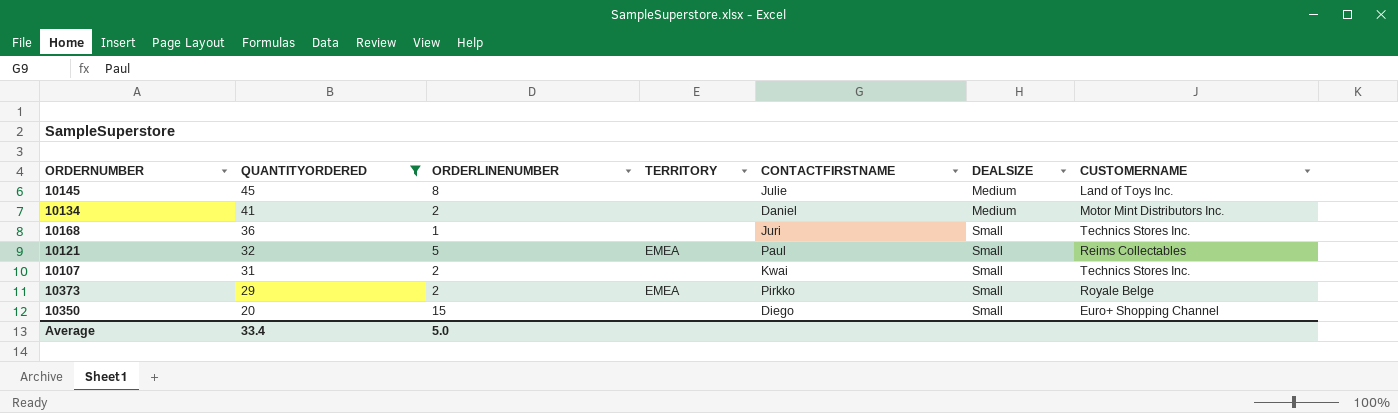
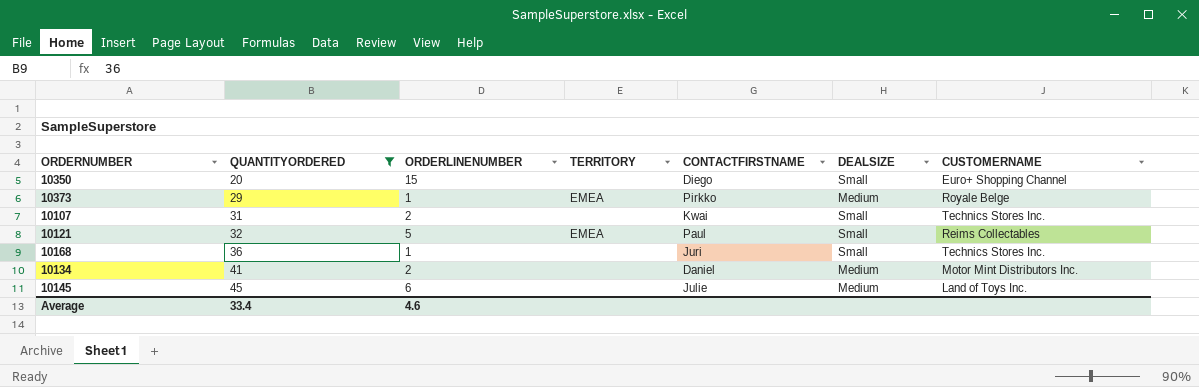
row order: QUANTITYORDERED descending -> QUANTITYORDERED ascending
10373 | ORDERLINENUMBER: 2 -> 1
10373 | DEALSIZE: Small -> Medium
10145 | ORDERLINENUMBER: 8 -> 6
Average | ORDERLINENUMBER: 5.0 -> 4.6

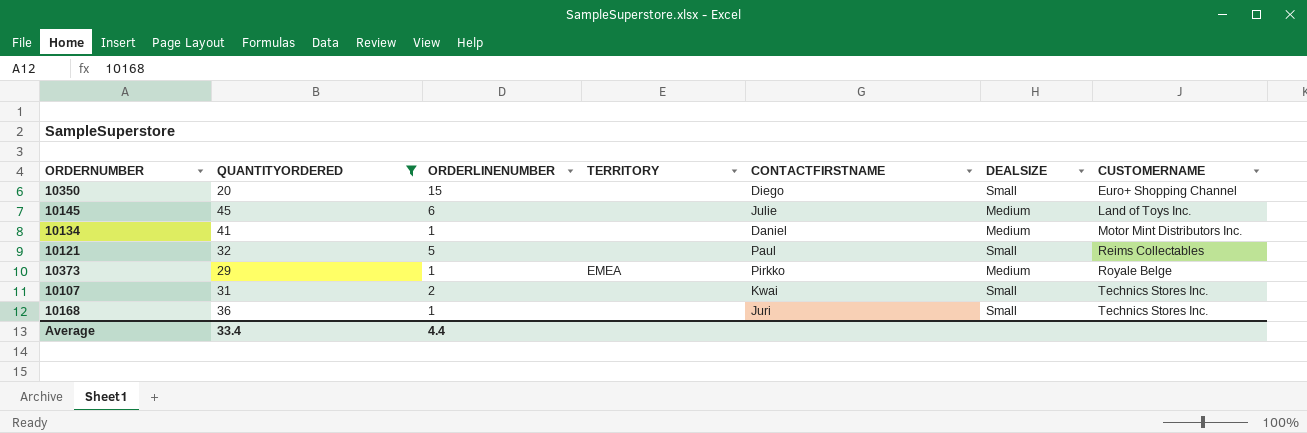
row order: QUANTITYORDERED ascending -> CUSTOMERNAME ascending
10134 | ORDERLINENUMBER: 2 -> 1
10121 | TERRITORY: EMEA -> none
Average | ORDERLINENUMBER: 4.6 -> 4.4

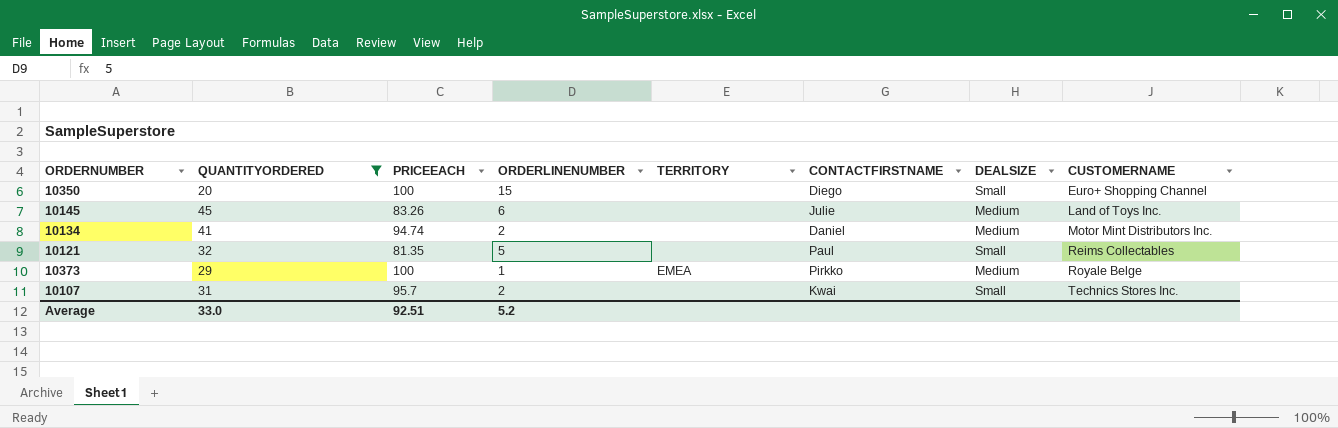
column PRICEEACH | position: none -> 3
row 10168: 36 | 1 | none | Juri | Small | Technics Stores Inc. -> none
10134 | ORDERLINENUMBER: 1 -> 2
Average | QUANTITYORDERED: 33.4 -> 33.0
Average | ORDERLINENUMBER: 4.4 -> 5.2

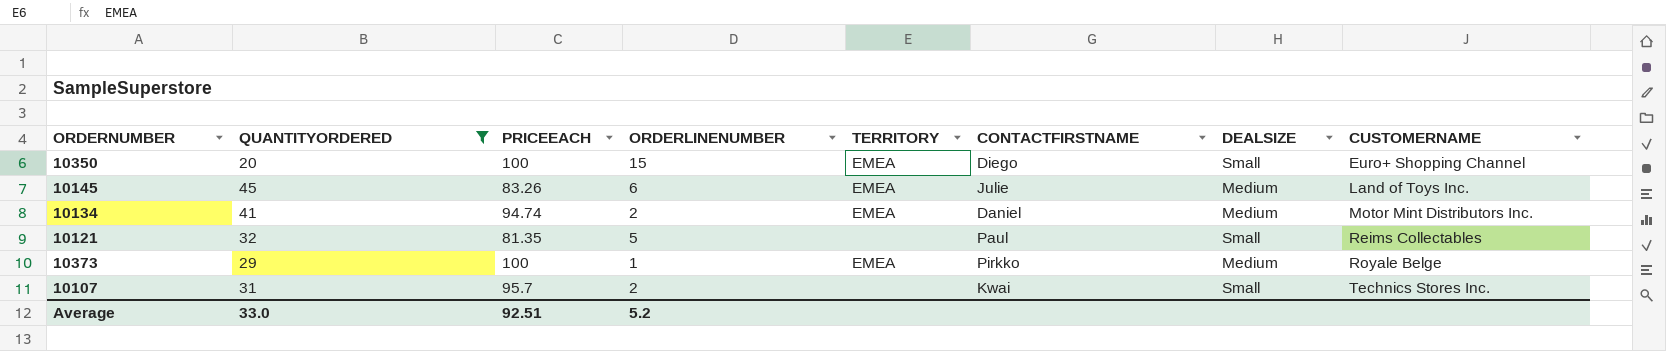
10350 | TERRITORY: none -> EMEA
10145 | TERRITORY: none -> EMEA
10134 | TERRITORY: none -> EMEA

